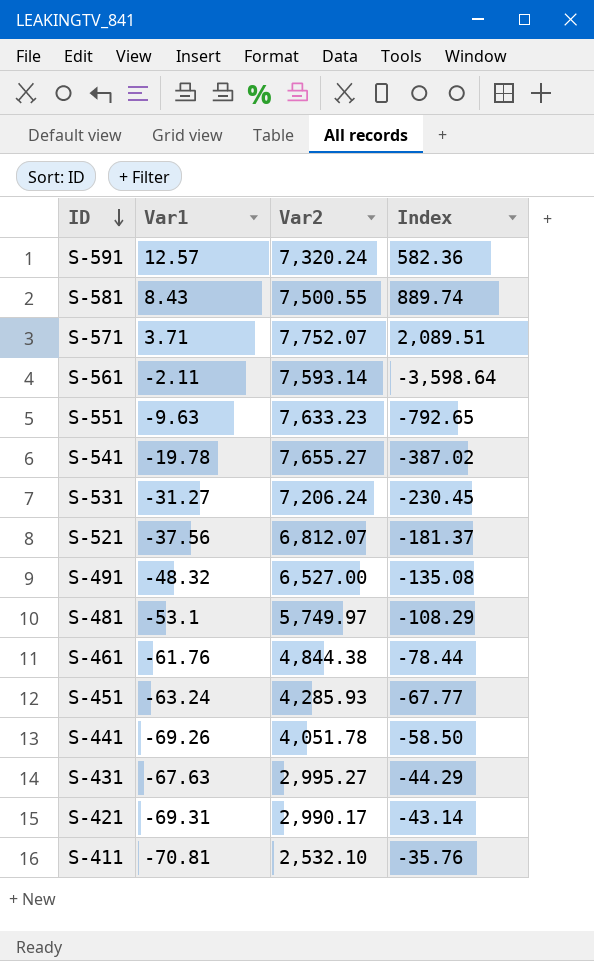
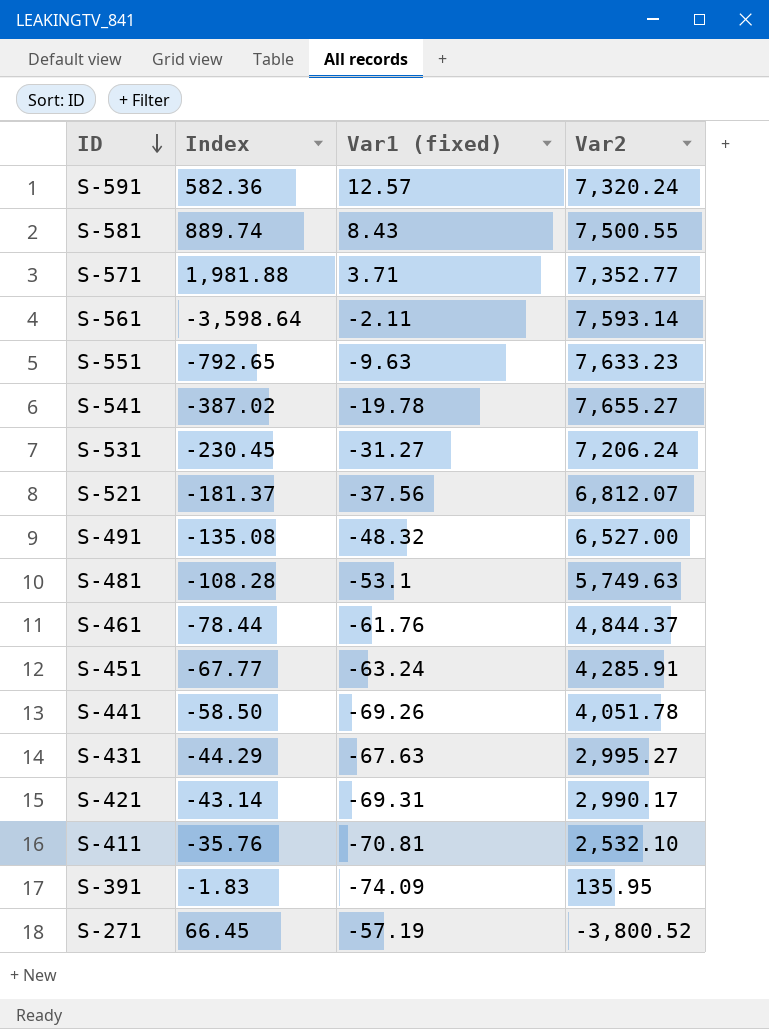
column Index | position: 4 -> 2
column name: Var1 -> Var1 (fixed)
S-571 | Index: 2,089.51 -> 1,981.88
S-571 | Var2: 7,752.07 -> 7,352.77
S-481 | Index: -108.29 -> -108.28
S-481 | Var2: 5,749.97 -> 5,749.63
S-461 | Var2: 4,844.38 -> 4,844.37
S-451 | Var2: 4,285.93 -> 4,285.91
row S-391: none -> -1.83 | -74.09 | 135.95
row S-271: none -> 66.45 | -57.19 | -3,800.52

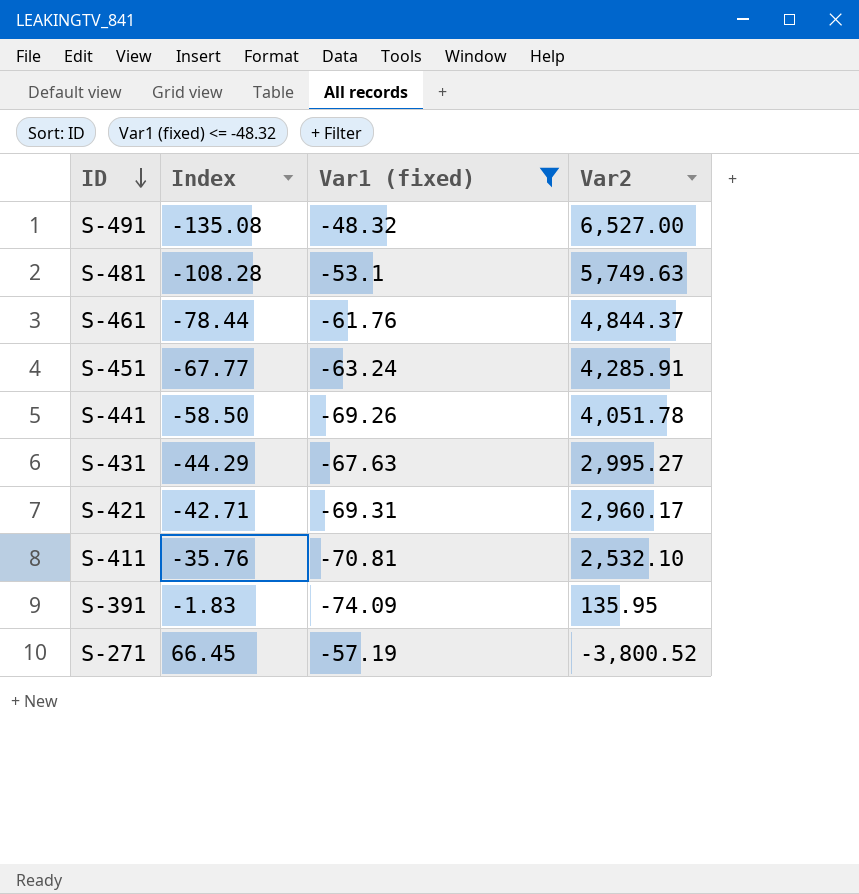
filter: none -> Var1 (fixed) <= -48.32
S-421 | Index: -43.14 -> -42.71
S-421 | Var2: 2,990.17 -> 2,960.17

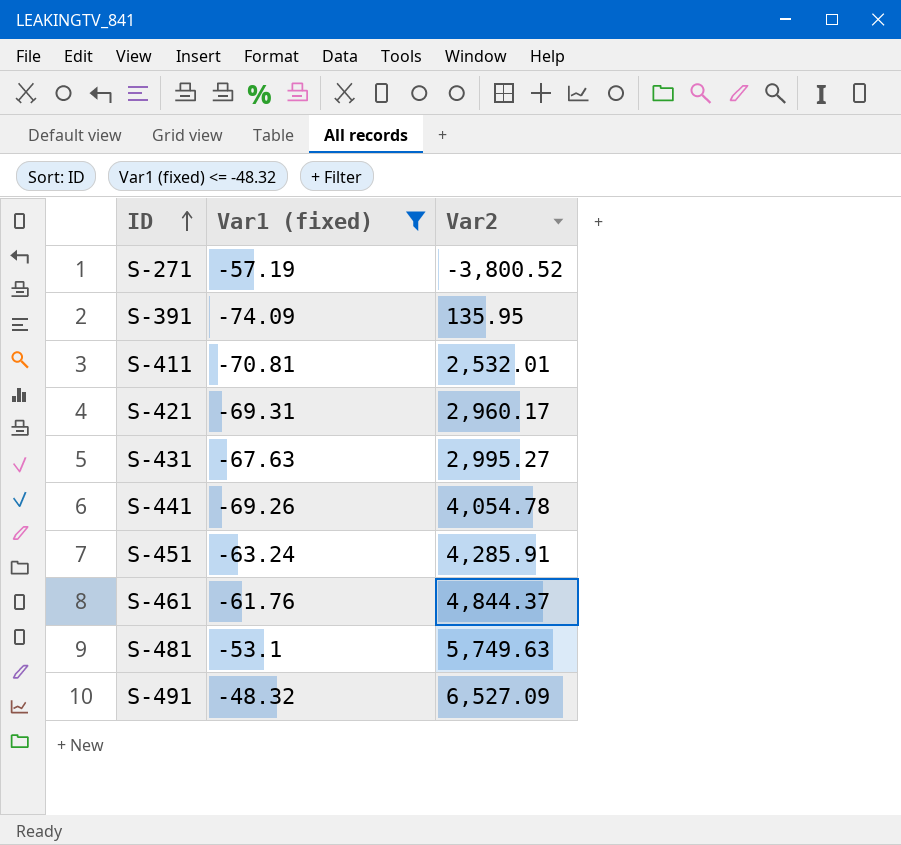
row order: ID descending -> ID ascending
column Index | formula: [Var2] / [Var1 (fixed)] -> none
S-411 | Var2: 2,532.10 -> 2,532.01
S-441 | Var2: 4,051.78 -> 4,054.78
S-491 | Var2: 6,527.00 -> 6,527.09

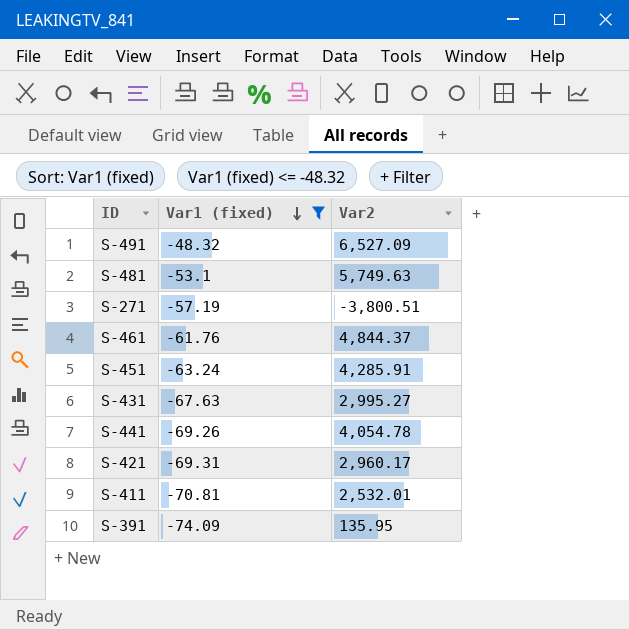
row order: ID ascending -> Var1 (fixed) descending
S-271 | Var2: -3,800.52 -> -3,800.51

